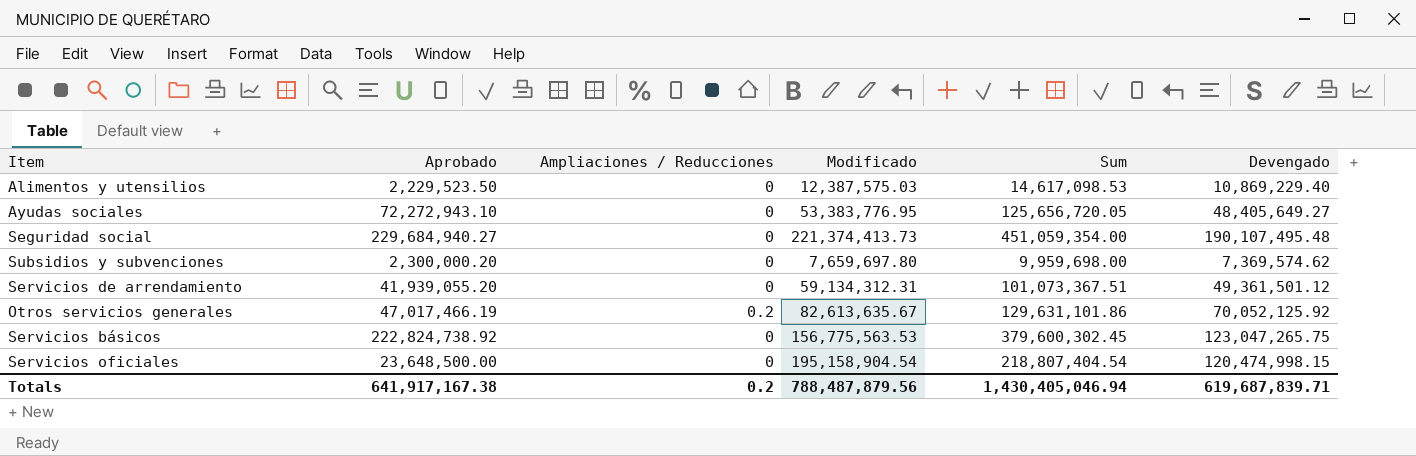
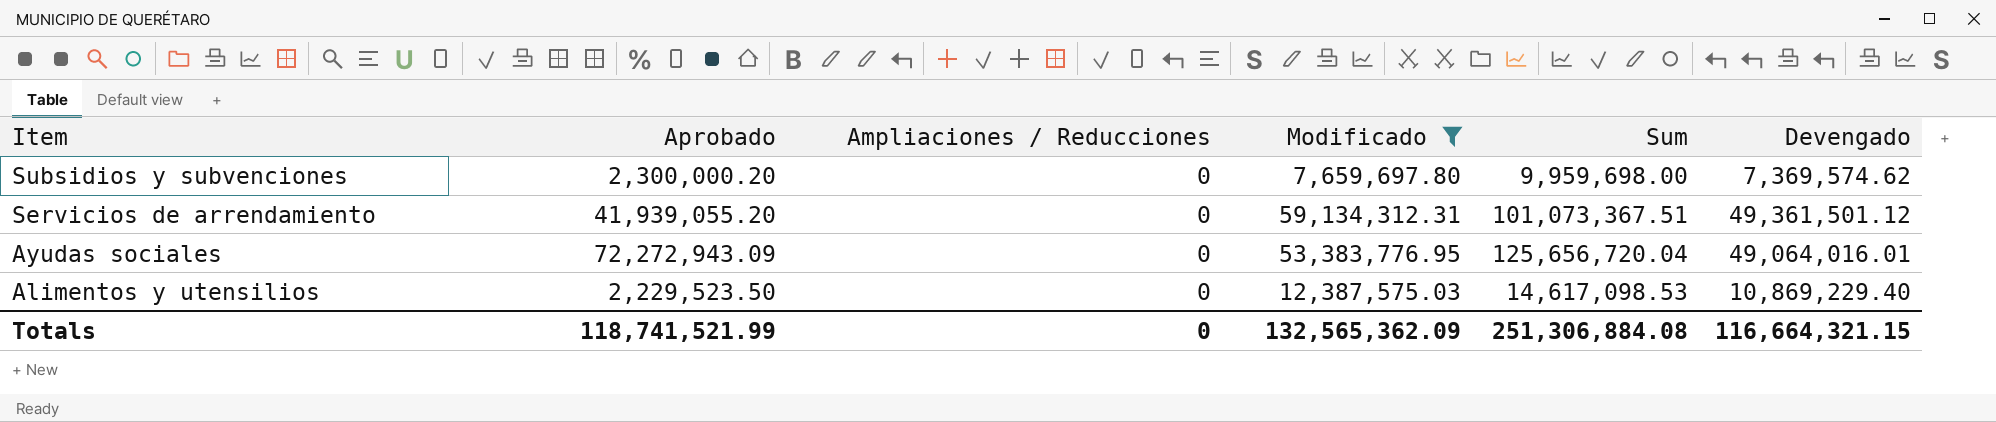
filter: none -> Modificado <= 59,134,312.31
row order: none -> Item descending
Ayudas sociales | Aprobado: 72,272,943.10 -> 72,272,943.09
Ayudas sociales | Sum: 125,656,720.05 -> 125,656,720.04
Ayudas sociales | Devengado: 48,405,649.27 -> 49,064,016.01
Totals | Aprobado: 641,917,167.38 -> 118,741,521.99
Totals | Ampliaciones / Reducciones: 0.2 -> 0
Totals | Modificado: 788,487,879.56 -> 132,565,362.09
Totals | Sum: 1,430,405,046.94 -> 251,306,884.08
Totals | Devengado: 619,687,839.71 -> 116,664,321.15

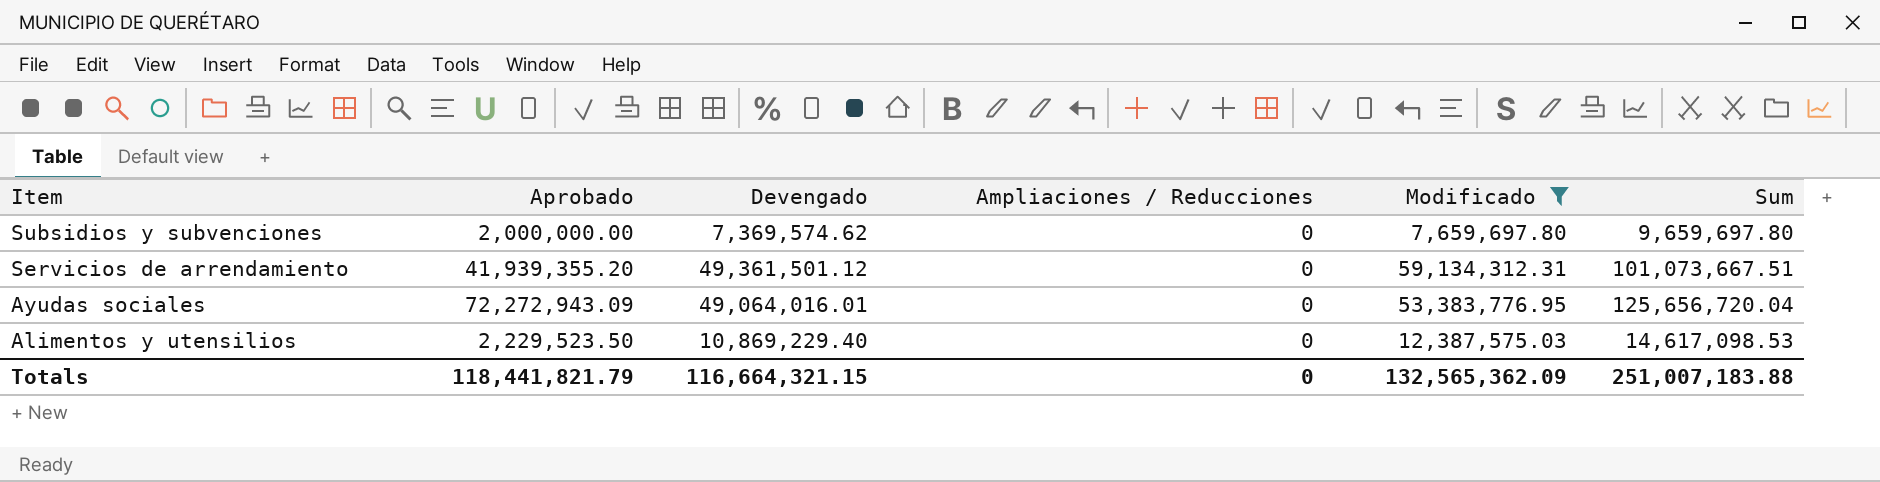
column Devengado | position: 6 -> 3
Subsidios y subvenciones | Aprobado: 2,300,000.20 -> 2,000,000.00
Subsidios y subvenciones | Sum: 9,959,698.00 -> 9,659,697.80
Servicios de arrendamiento | Aprobado: 41,939,055.20 -> 41,939,355.20
Servicios de arrendamiento | Sum: 101,073,367.51 -> 101,073,667.51
Totals | Aprobado: 118,741,521.99 -> 118,441,821.79
Totals | Sum: 251,306,884.08 -> 251,007,183.88

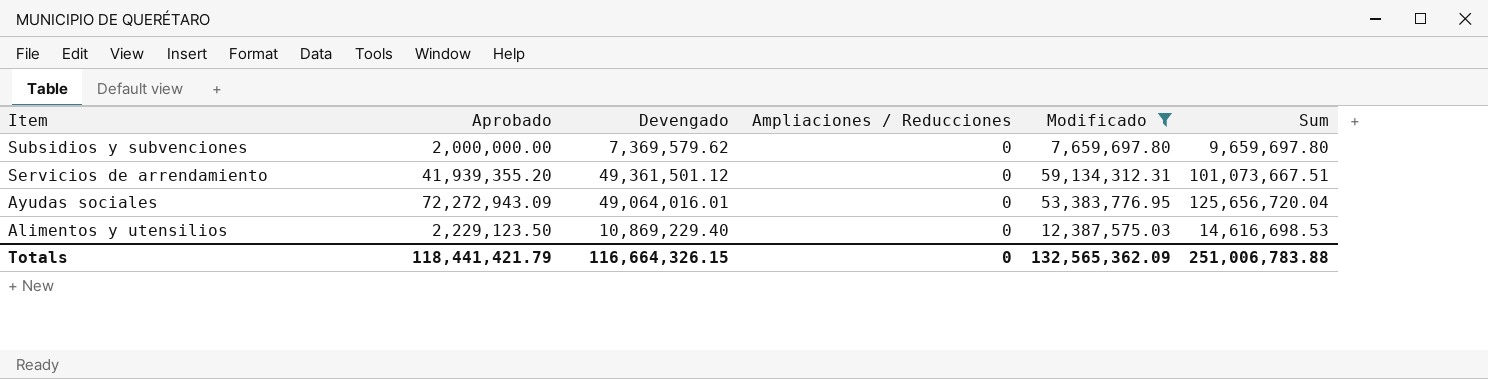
Subsidios y subvenciones | Devengado: 7,369,574.62 -> 7,369,579.62
Alimentos y utensilios | Aprobado: 2,229,523.50 -> 2,229,123.50
Alimentos y utensilios | Sum: 14,617,098.53 -> 14,616,698.53
Totals | Aprobado: 118,441,821.79 -> 118,441,421.79
Totals | Devengado: 116,664,321.15 -> 116,664,326.15
Totals | Sum: 251,007,183.88 -> 251,006,783.88

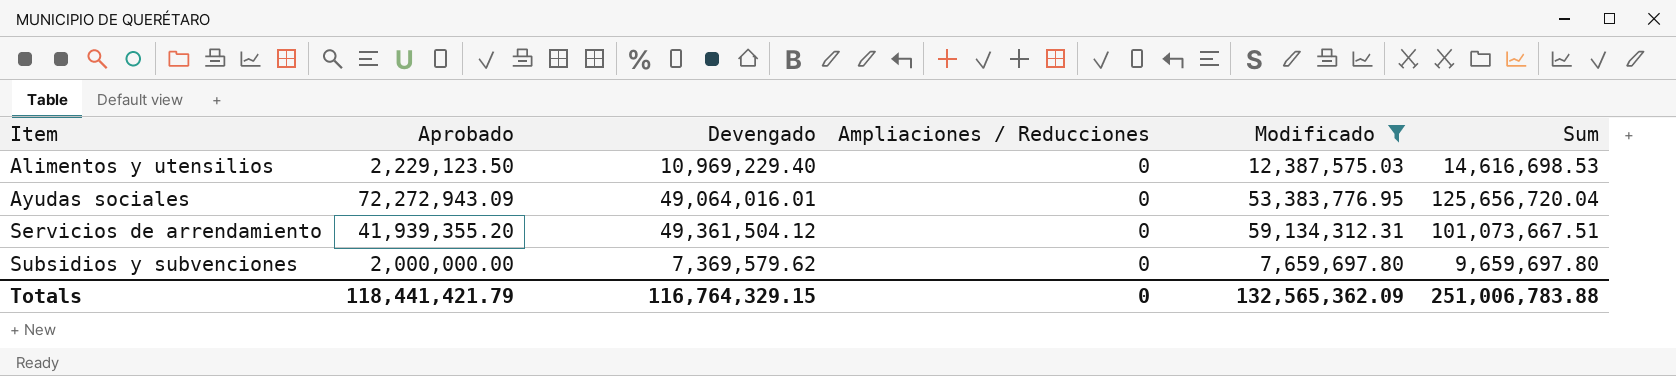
row order: Item descending -> Item ascending
Alimentos y utensilios | Devengado: 10,869,229.40 -> 10,969,229.40
Servicios de arrendamiento | Devengado: 49,361,501.12 -> 49,361,504.12
Totals | Devengado: 116,664,326.15 -> 116,764,329.15

